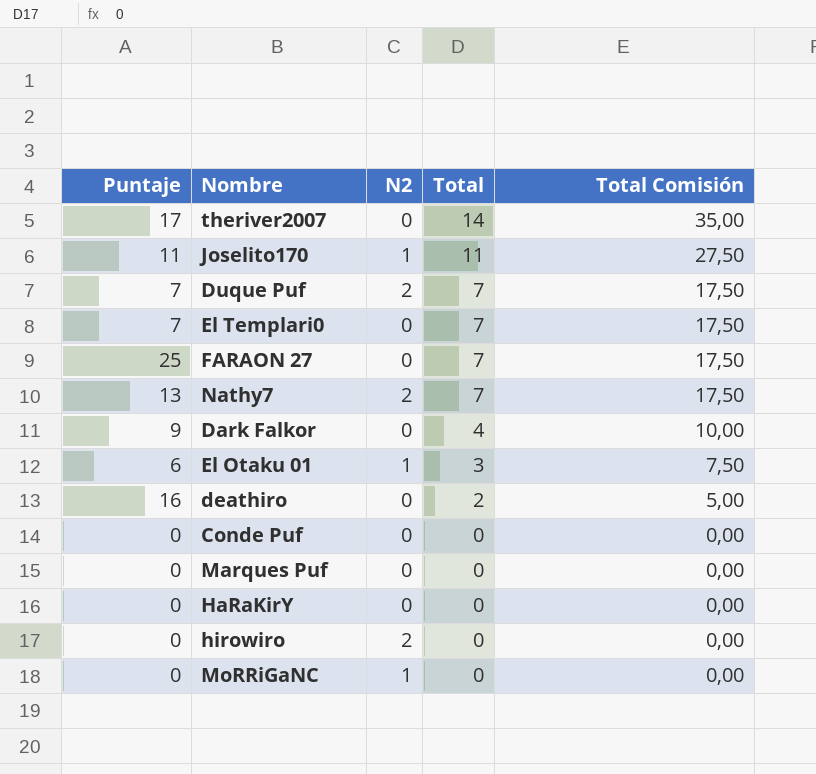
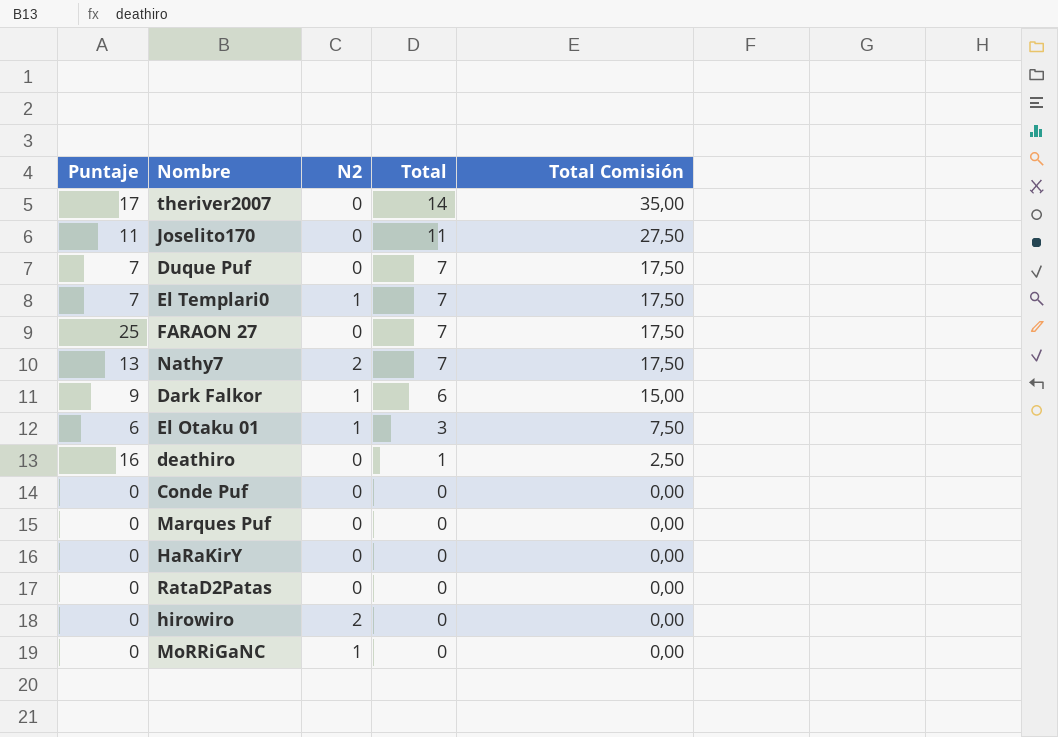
Joselito170 | N2: 1 -> 0
Duque Puf | N2: 2 -> 0
El Templari0 | N2: 0 -> 1
Dark Falkor | N2: 0 -> 1
Dark Falkor | Total: 4 -> 6
Dark Falkor | Total Comisión: 10,00 -> 15,00
deathiro | Total: 2 -> 1
deathiro | Total Comisión: 5,00 -> 2,50
row RataD2Patas: none -> 0 | 0 | 0 | 0,00

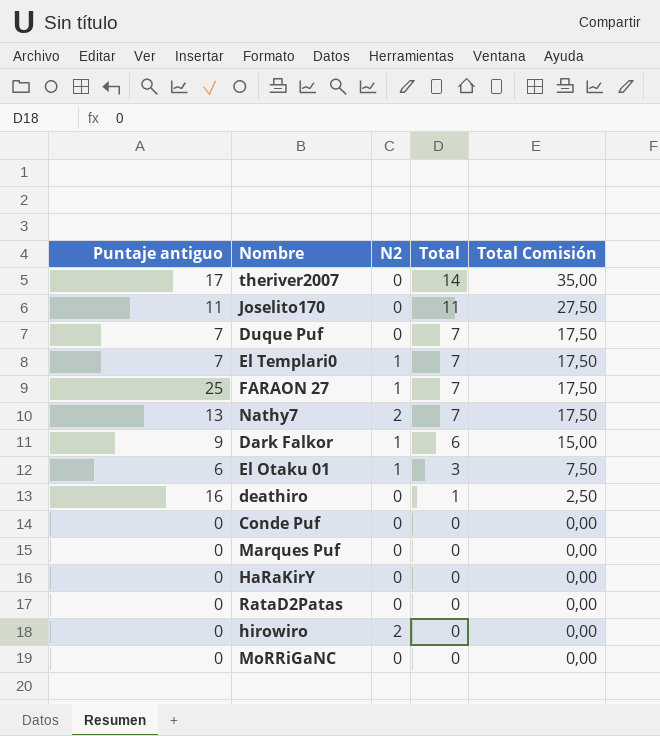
column name: Puntaje -> Puntaje antiguo
FARAON 27 | N2: 0 -> 1
MoRRiGaNC | N2: 1 -> 0

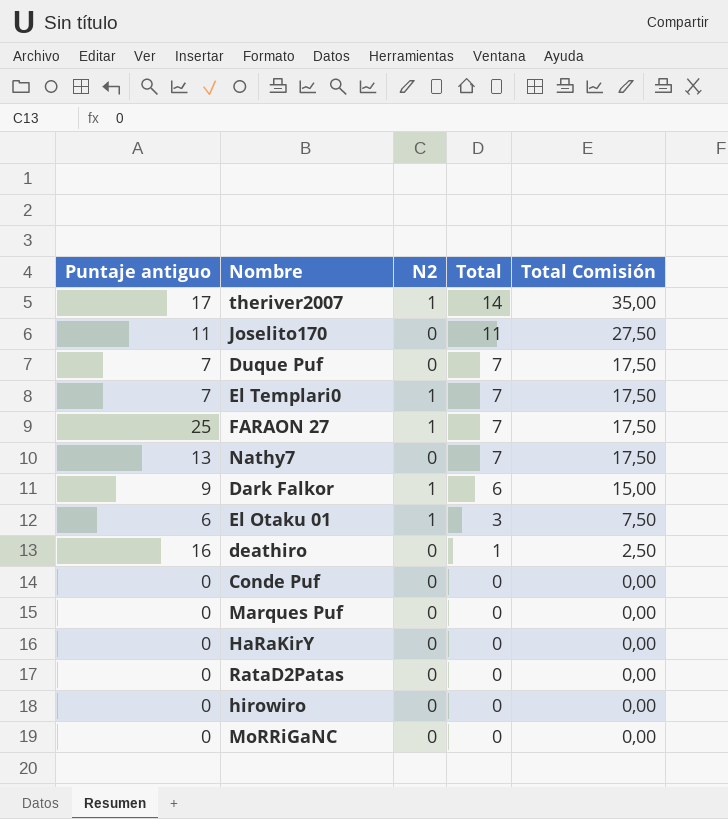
theriver2007 | N2: 0 -> 1
Nathy7 | N2: 2 -> 0
hirowiro | N2: 2 -> 0

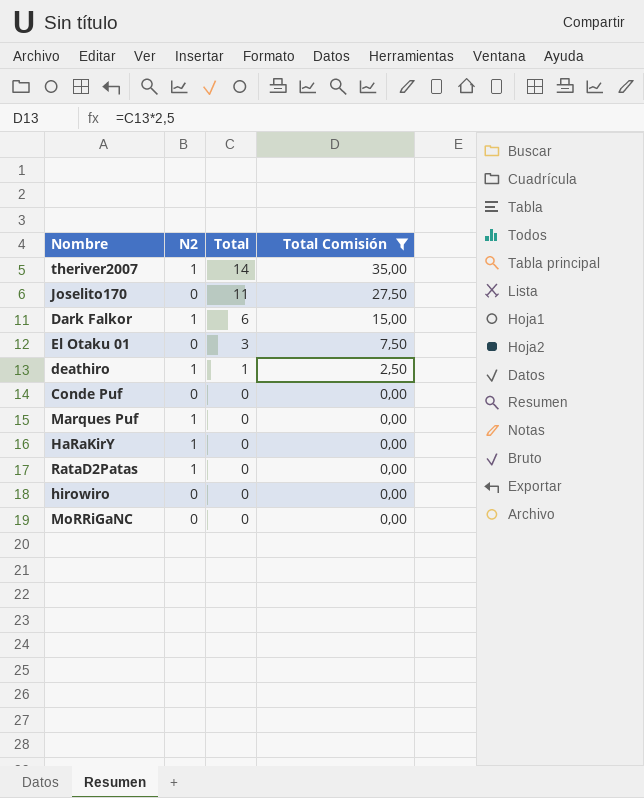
filter: none -> Total Comisión != 17,50
column Puntaje antiguo | position: 1 -> none
El Otaku 01 | N2: 1 -> 0
deathiro | N2: 0 -> 1
Marques Puf | N2: 0 -> 1
HaRaKirY | N2: 0 -> 1
RataD2Patas | N2: 0 -> 1

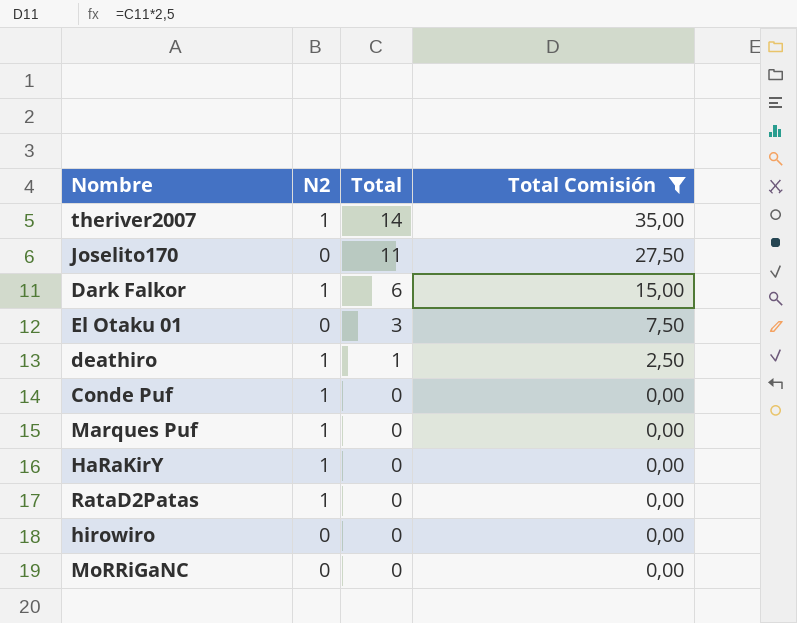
Conde Puf | N2: 0 -> 1

